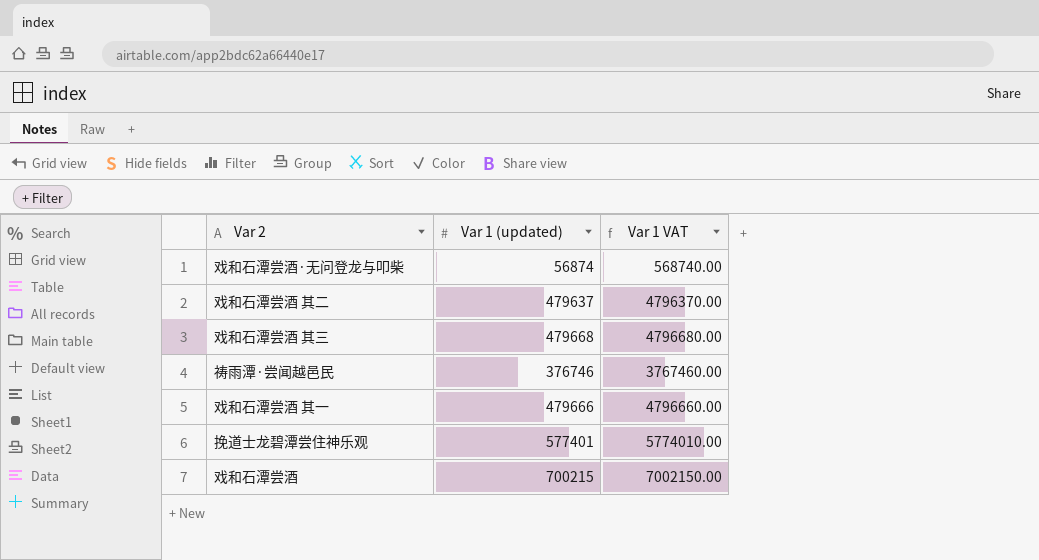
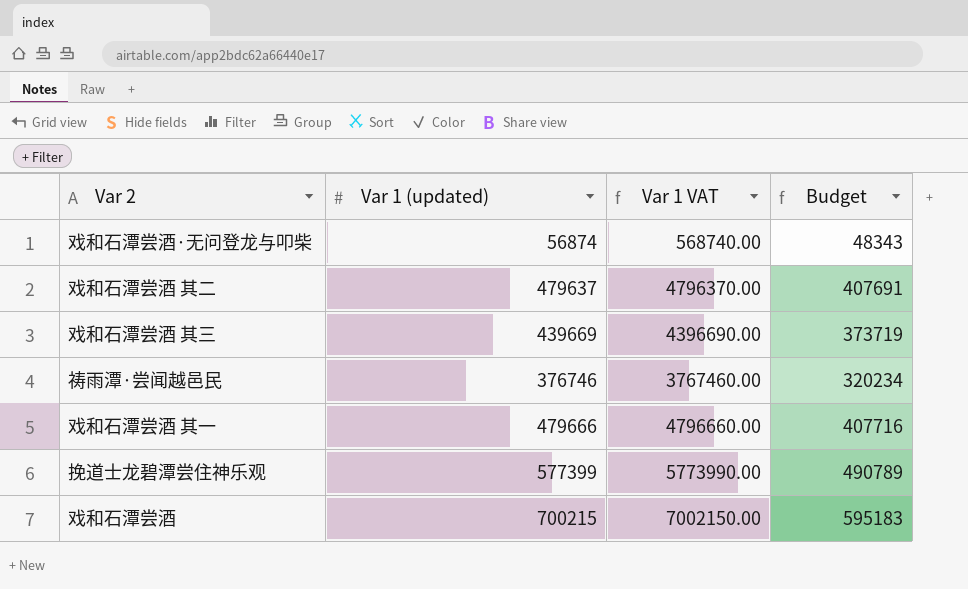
column Budget | formula: none -> [Var 1 (updated)] * 0.85
戏和石潭尝酒 其三 | Var 1 (updated): 479668 -> 439669
戏和石潭尝酒 其三 | Var 1 VAT: 4796680.00 -> 4396690.00
挽道士龙碧潭尝住神乐观 | Var 1 (updated): 577401 -> 577399
挽道士龙碧潭尝住神乐观 | Var 1 VAT: 5774010.00 -> 5773990.00

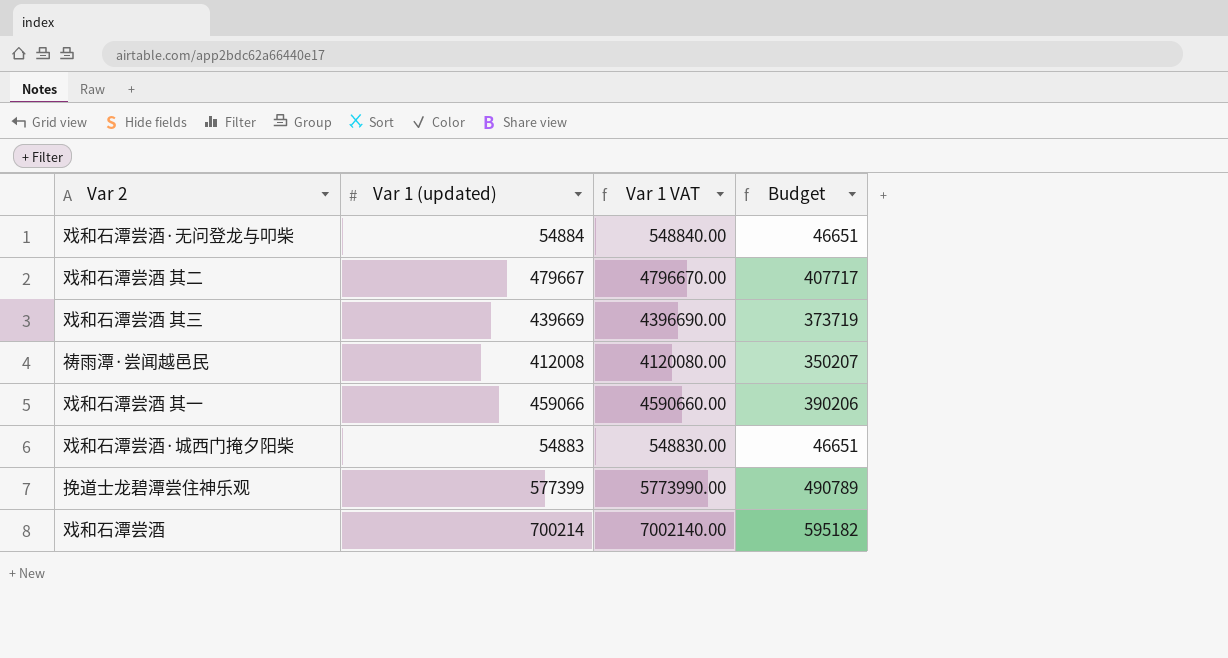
戏和石潭尝酒·无问登龙与叩柴 | Var 1 (updated): 56874 -> 54884
戏和石潭尝酒·无问登龙与叩柴 | Var 1 VAT: 568740.00 -> 548840.00
戏和石潭尝酒·无问登龙与叩柴 | Budget: 48343 -> 46651
戏和石潭尝酒 其二 | Var 1 (updated): 479637 -> 479667
戏和石潭尝酒 其二 | Var 1 VAT: 4796370.00 -> 4796670.00
戏和石潭尝酒 其二 | Budget: 407691 -> 407717
祷雨潭·尝闻越邑民 | Var 1 (updated): 376746 -> 412008
祷雨潭·尝闻越邑民 | Var 1 VAT: 3767460.00 -> 4120080.00
祷雨潭·尝闻越邑民 | Budget: 320234 -> 350207
戏和石潭尝酒 其一 | Var 1 (updated): 479666 -> 459066
戏和石潭尝酒 其一 | Var 1 VAT: 4796660.00 -> 4590660.00
戏和石潭尝酒 其一 | Budget: 407716 -> 390206
row 戏和石潭尝酒·城西门掩夕阳柴: none -> 54883 | 548830.00 | 46651
戏和石潭尝酒 | Var 1 (updated): 700215 -> 700214
戏和石潭尝酒 | Var 1 VAT: 7002150.00 -> 7002140.00
戏和石潭尝酒 | Budget: 595183 -> 595182

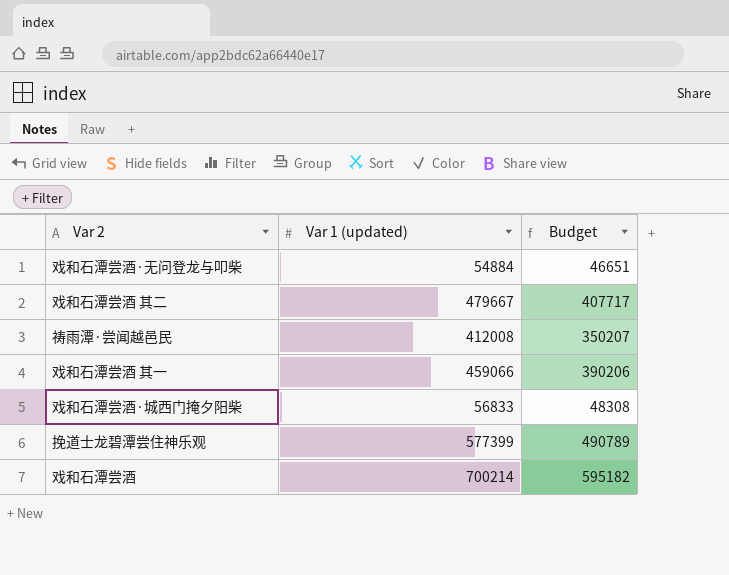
column Var 1 VAT | formula: [Var 1 (updated)] * 10 -> none
row 戏和石潭尝酒 其三: 439669 | 4396690.00 | 373719 -> none
戏和石潭尝酒·城西门掩夕阳柴 | Var 1 (updated): 54883 -> 56833
戏和石潭尝酒·城西门掩夕阳柴 | Budget: 46651 -> 48308

